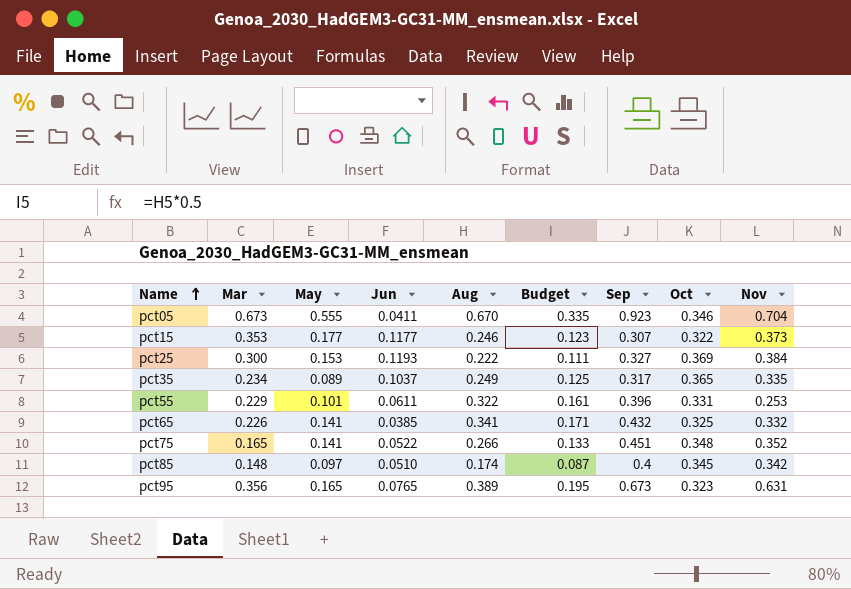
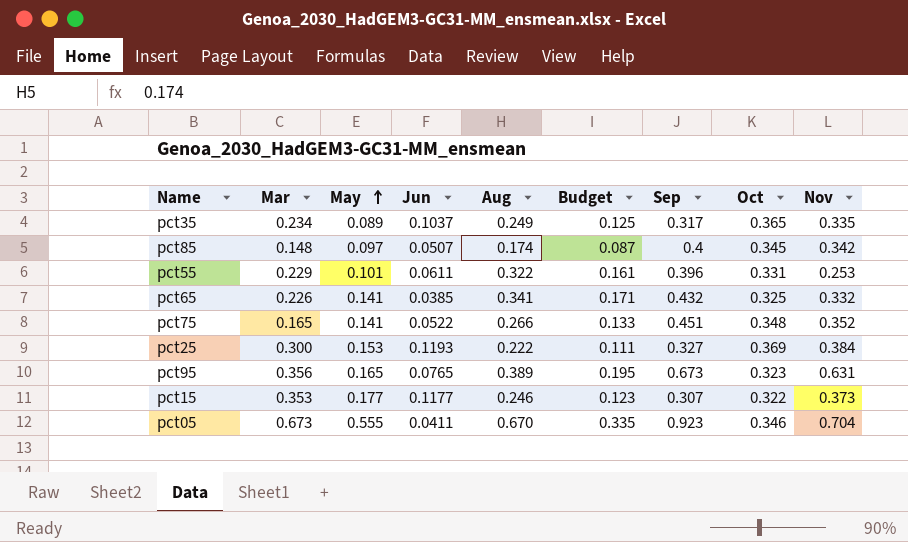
row order: Name ascending -> May ascending
pct85 | Jun: 0.0510 -> 0.0507

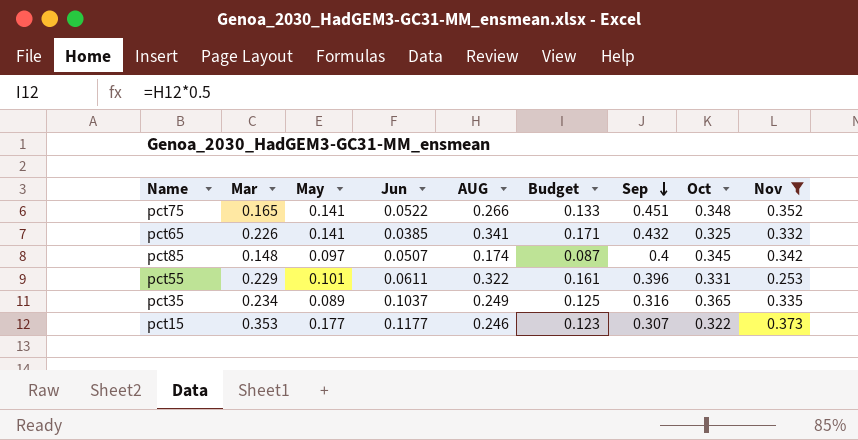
filter: none -> Nov <= 0.373
row order: May ascending -> Sep descending
column name: Aug -> AUG
pct35 | Sep: 0.317 -> 0.316

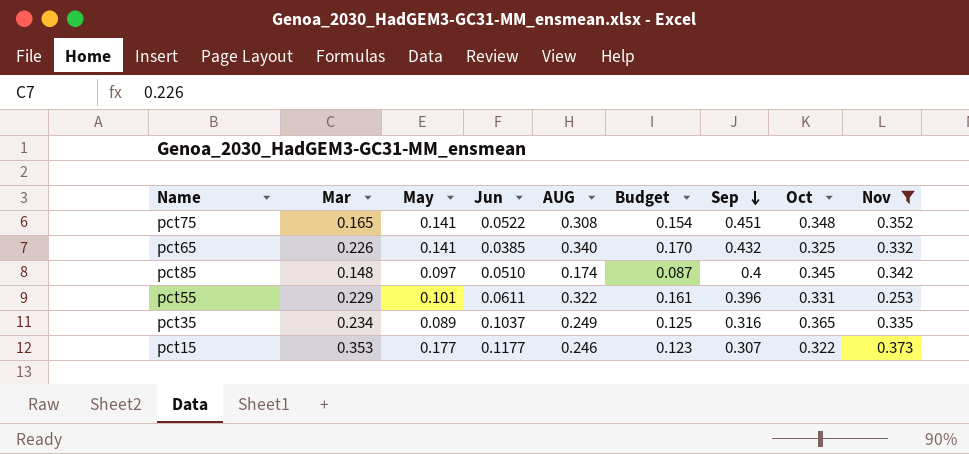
pct75 | AUG: 0.266 -> 0.308
pct75 | Budget: 0.133 -> 0.154
pct65 | AUG: 0.341 -> 0.340
pct65 | Budget: 0.171 -> 0.170
pct85 | Jun: 0.0507 -> 0.0510

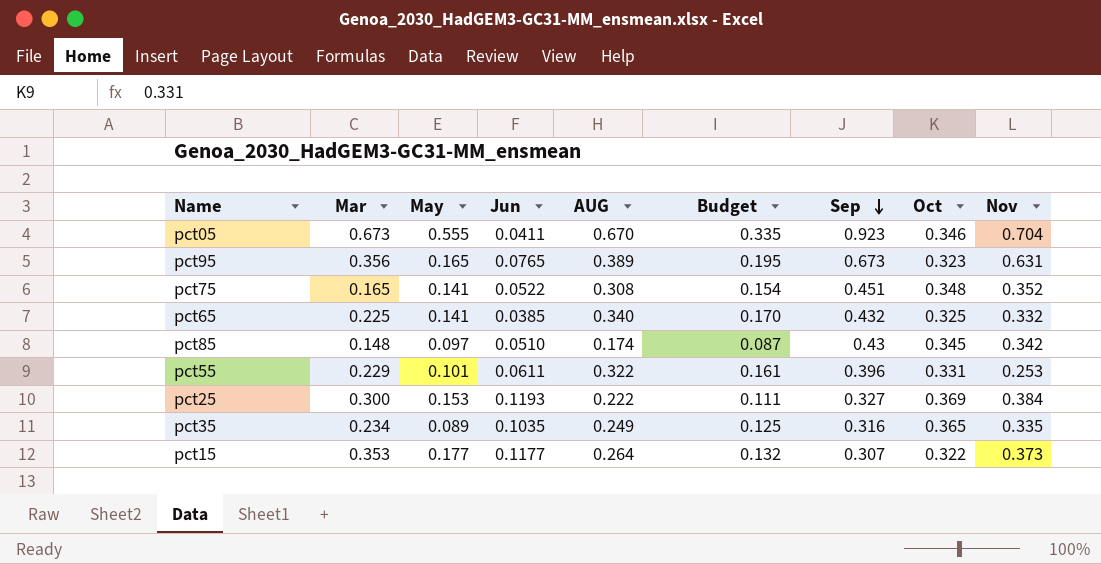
filter: Nov <= 0.373 -> none
pct65 | Mar: 0.226 -> 0.225
pct85 | Sep: 0.4 -> 0.43
pct35 | Jun: 0.1037 -> 0.1035
pct15 | AUG: 0.246 -> 0.264
pct15 | Budget: 0.123 -> 0.132

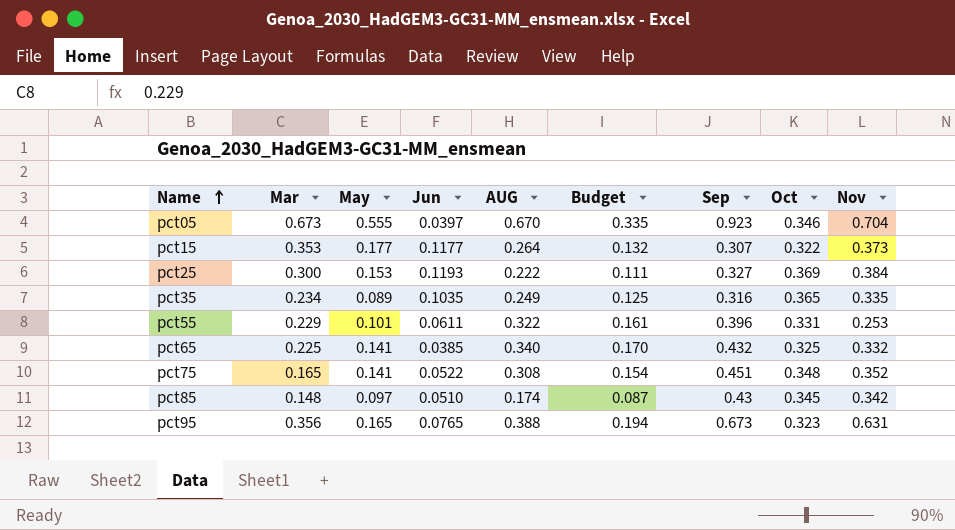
row order: Sep descending -> Name ascending
pct05 | Jun: 0.0411 -> 0.0397
pct95 | AUG: 0.389 -> 0.388
pct95 | Budget: 0.195 -> 0.194

